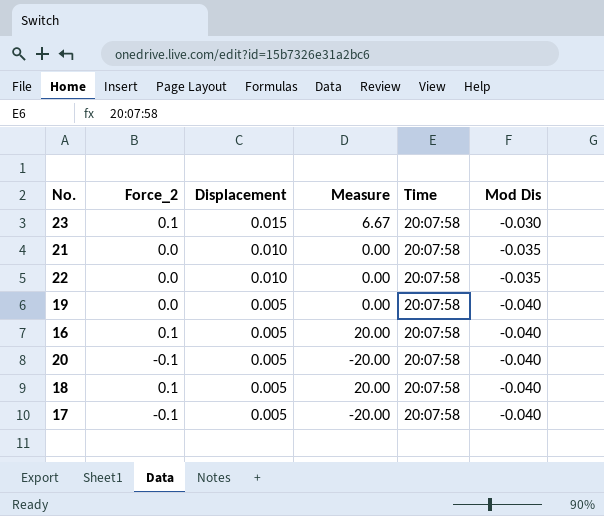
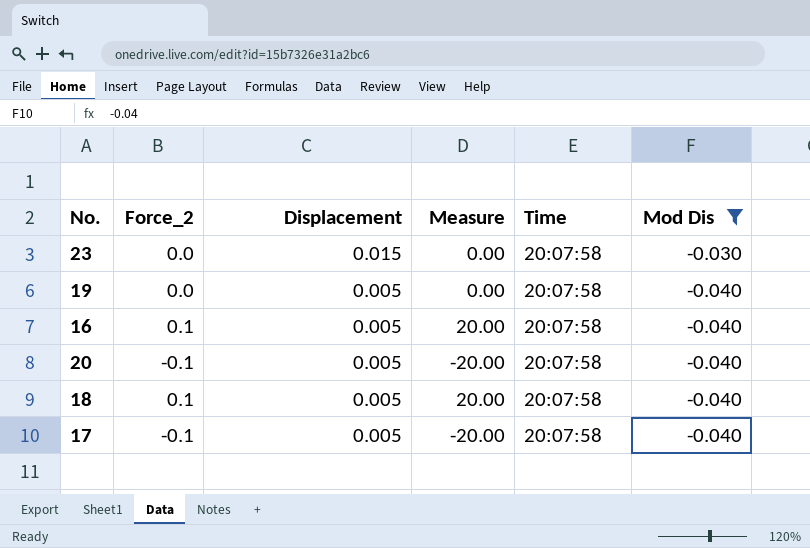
filter: none -> Mod Dis != -0.035
23 | Force_2: 0.1 -> 0.0
23 | Measure: 6.67 -> 0.00

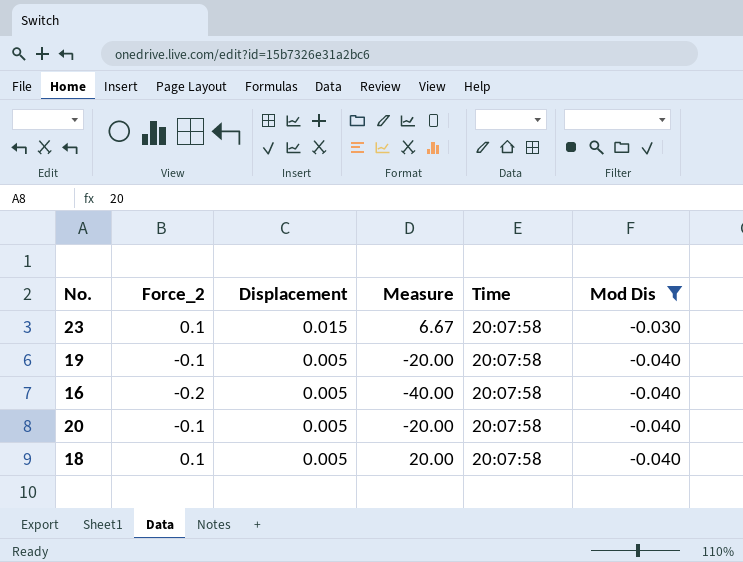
row 17: -0.1 | 0.005 | -20.00 | 20:07:58 | -0.040 -> none
23 | Force_2: 0.0 -> 0.1
23 | Measure: 0.00 -> 6.67
19 | Force_2: 0.0 -> -0.1
19 | Measure: 0.00 -> -20.00
16 | Force_2: 0.1 -> -0.2
16 | Measure: 20.00 -> -40.00

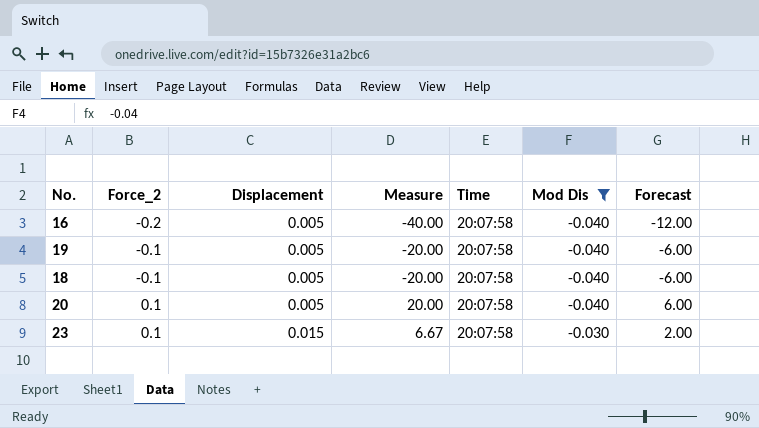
row order: Displacement descending -> Force_2 ascending
column Forecast | formula: none -> [Measure] * 0.3
18 | Force_2: 0.1 -> -0.1
18 | Measure: 20.00 -> -20.00
20 | Force_2: -0.1 -> 0.1
20 | Measure: -20.00 -> 20.00

